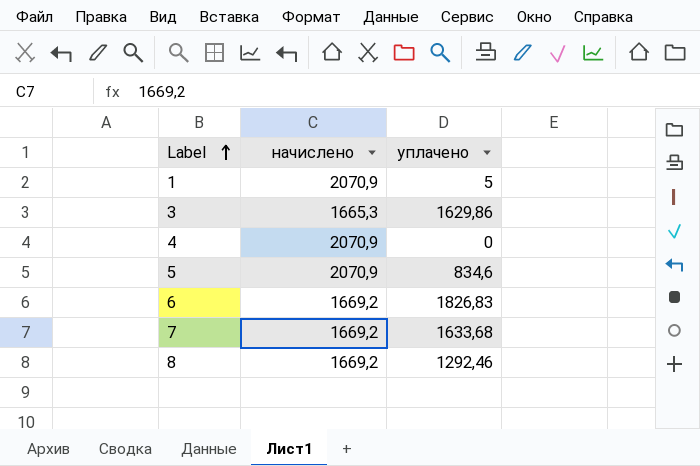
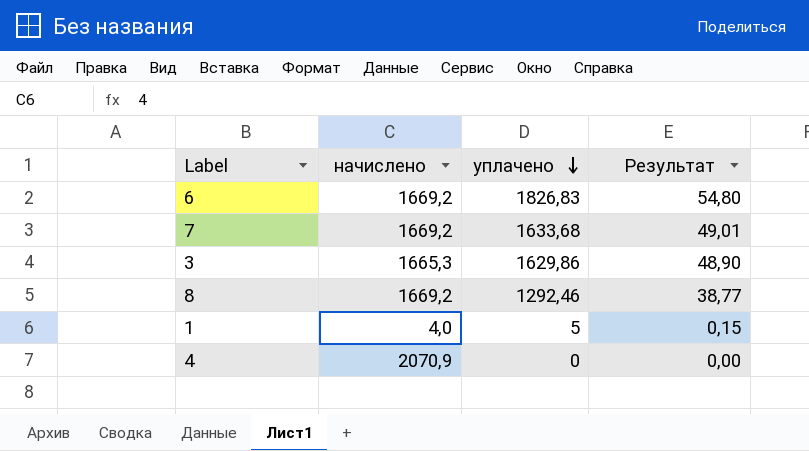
row order: Label ascending -> уплачено descending
column Результат | formula: none -> [уплачено] * 0,03
row 5: 2070,9 | 834,6 -> none
1 | начислено: 2070,9 -> 4,0

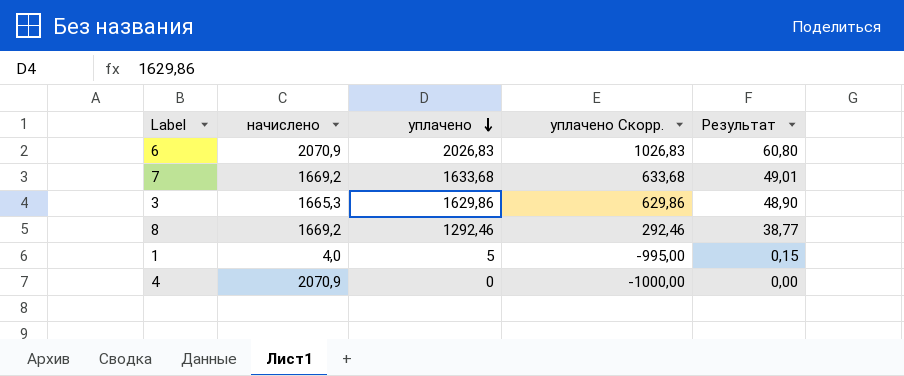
column уплачено Скорр. | formula: none -> [уплачено] - 1000
6 | начислено: 1669,2 -> 2070,9
6 | уплачено: 1826,83 -> 2026,83
6 | Результат: 54,80 -> 60,80

